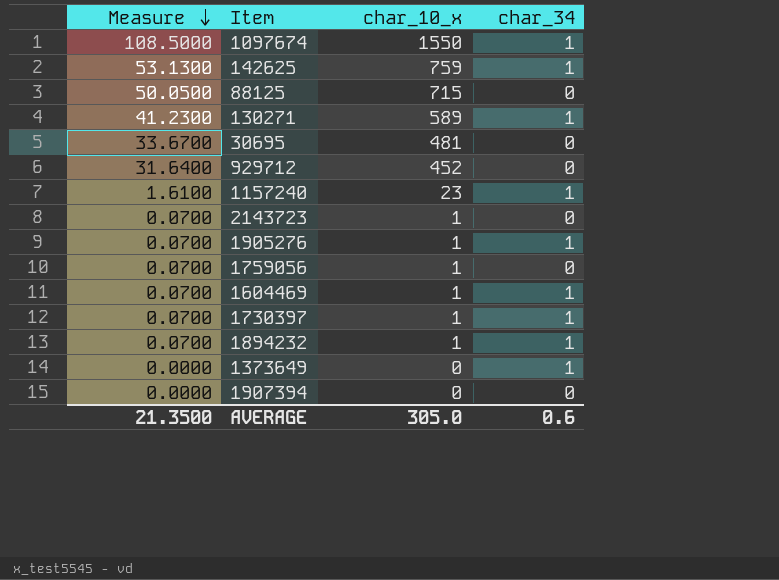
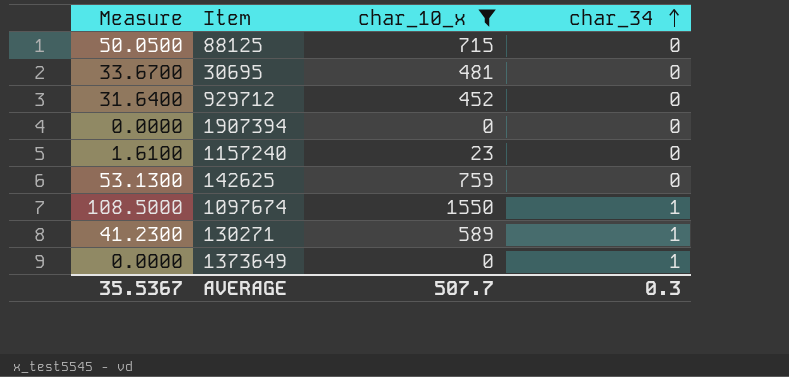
filter: none -> char_10_x != 1
row order: Measure descending -> char_34 ascending
1157240 | char_34: 1 -> 0
142625 | char_34: 1 -> 0
AVERAGE | Measure: 21.3500 -> 35.5367
AVERAGE | char_10_x: 305.0 -> 507.7
AVERAGE | char_34: 0.6 -> 0.3

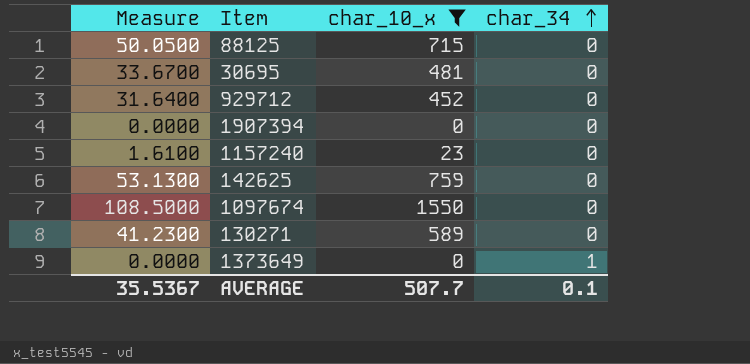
1097674 | char_34: 1 -> 0
130271 | char_34: 1 -> 0
AVERAGE | char_34: 0.3 -> 0.1

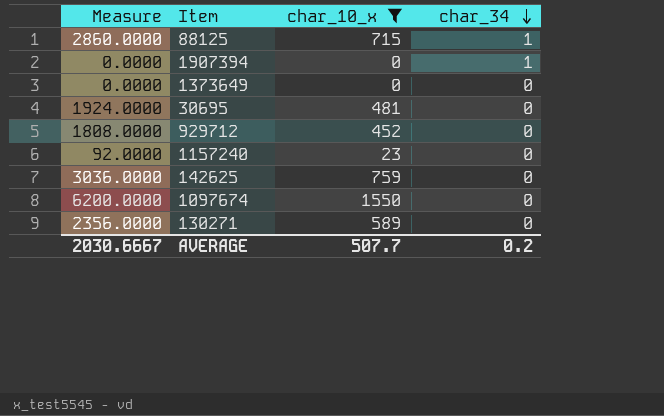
row order: char_34 ascending -> char_34 descending
column Measure | formula: [char_10_x] * 0.07 -> [char_10_x] * 4
88125 | char_34: 0 -> 1
1907394 | char_34: 0 -> 1
1373649 | char_34: 1 -> 0
AVERAGE | Measure: 35.5367 -> 2030.6667
AVERAGE | char_34: 0.1 -> 0.2

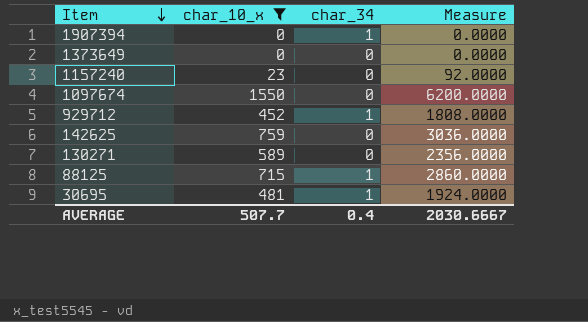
row order: char_34 descending -> Item descending
column Measure | position: 1 -> 4
929712 | char_34: 0 -> 1
30695 | char_34: 0 -> 1
AVERAGE | char_34: 0.2 -> 0.4

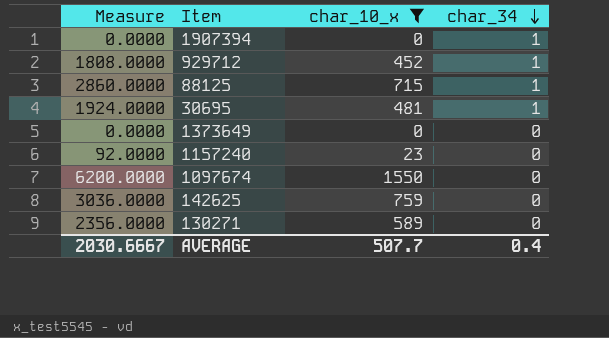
row order: Item descending -> char_34 descending
column Measure | position: 4 -> 1

